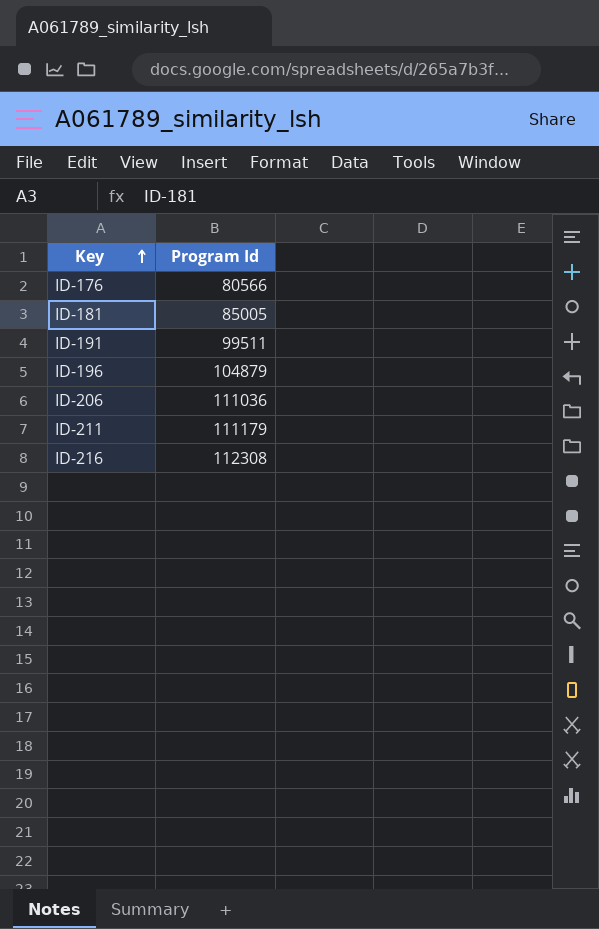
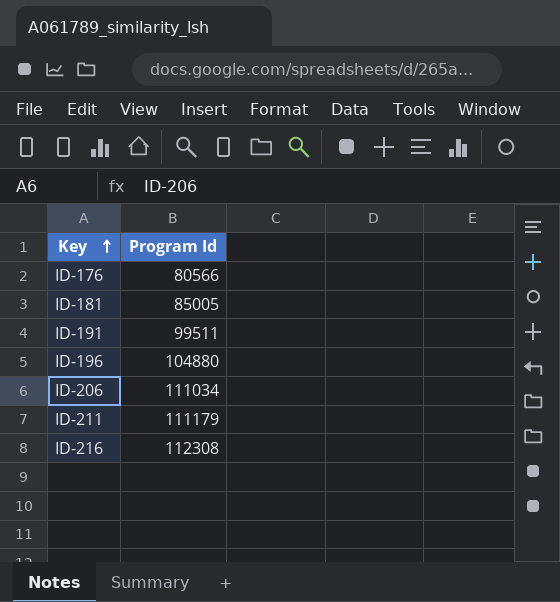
ID-196 | Program Id: 104879 -> 104880
ID-206 | Program Id: 111036 -> 111034

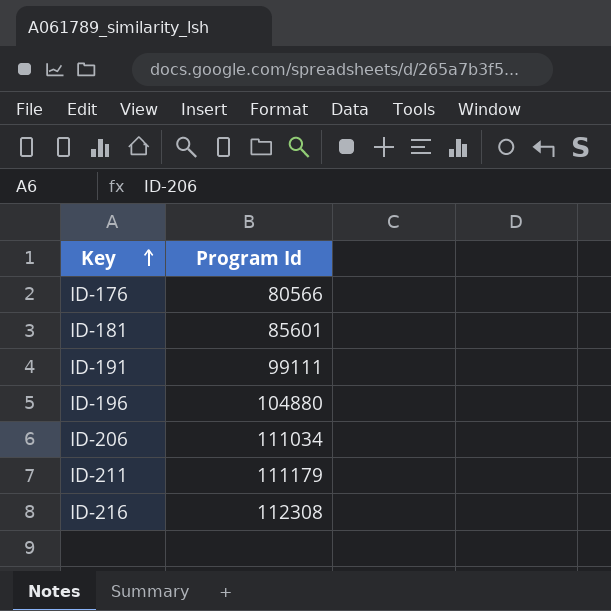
ID-181 | Program Id: 85005 -> 85601
ID-191 | Program Id: 99511 -> 99111

